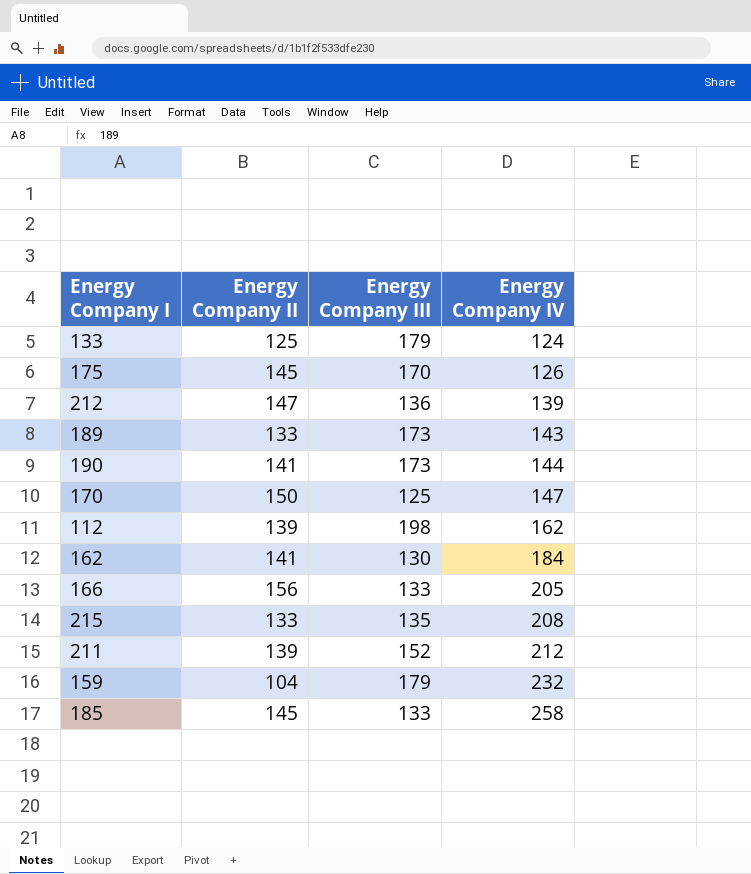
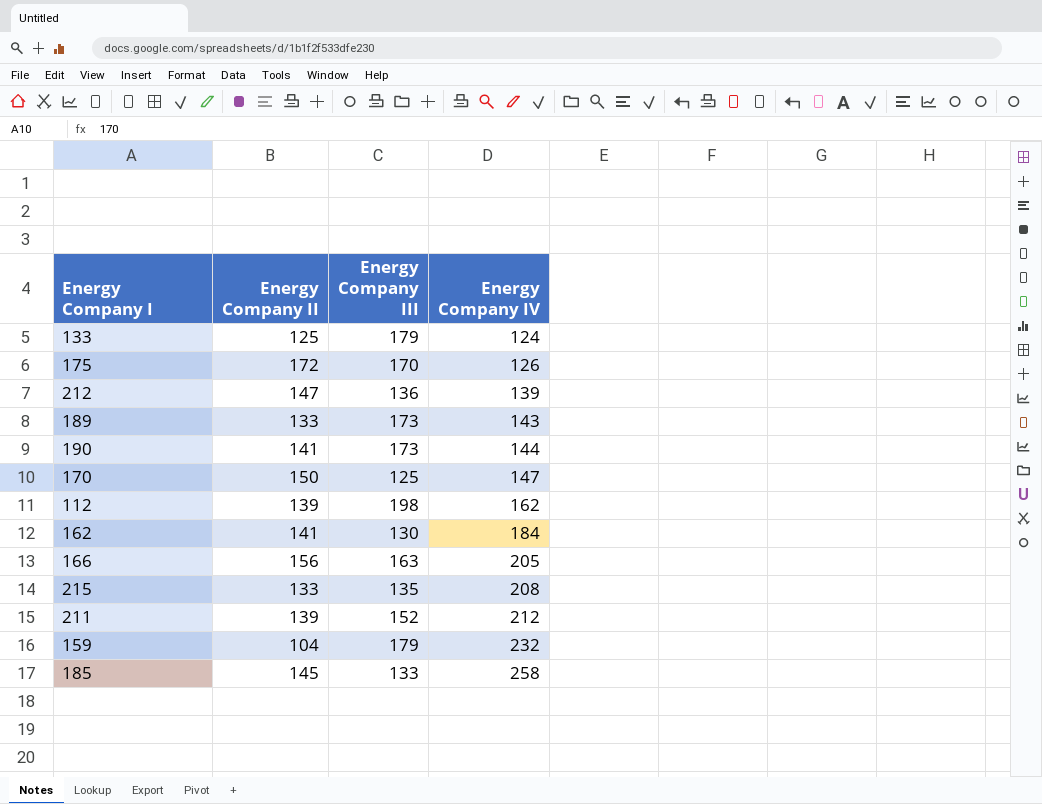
175 | Energy Company II: 145 -> 172
166 | Energy Company III: 133 -> 163

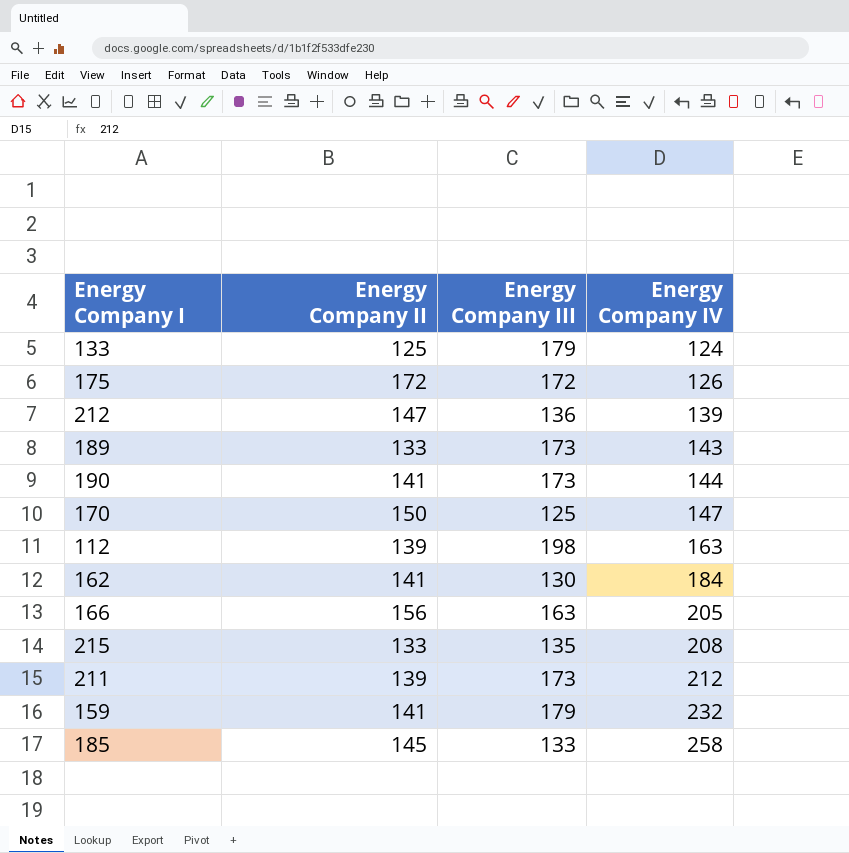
175 | Energy Company III: 170 -> 172
112 | Energy Company IV: 162 -> 163
211 | Energy Company III: 152 -> 173
159 | Energy Company II: 104 -> 141

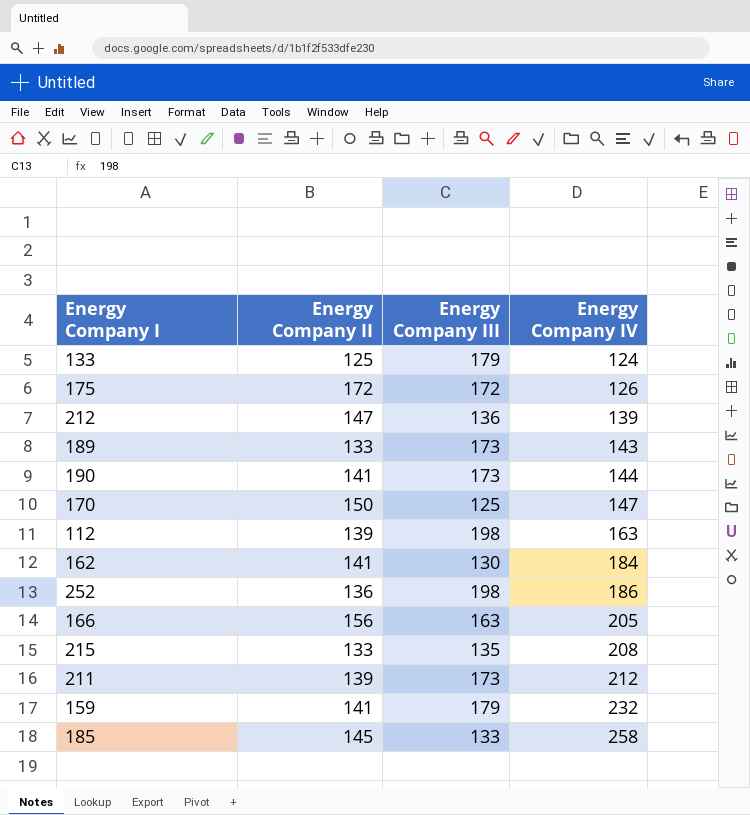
row 252: none -> 136 | 198 | 186

